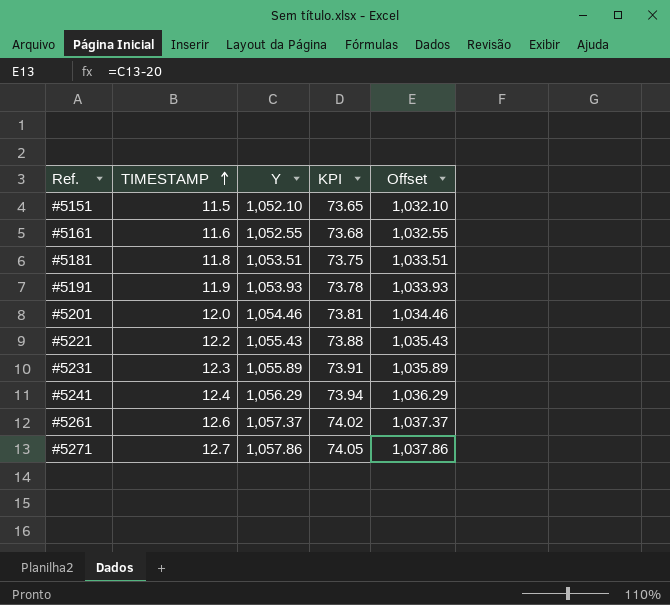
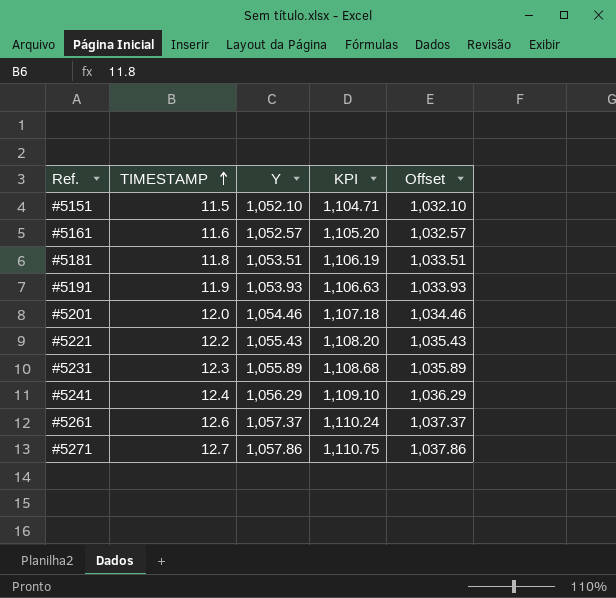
column KPI | formula: [Y] * 0.07 -> [Y] * 1.05
#5161 | Y: 1,052.55 -> 1,052.57
#5161 | Offset: 1,032.55 -> 1,032.57

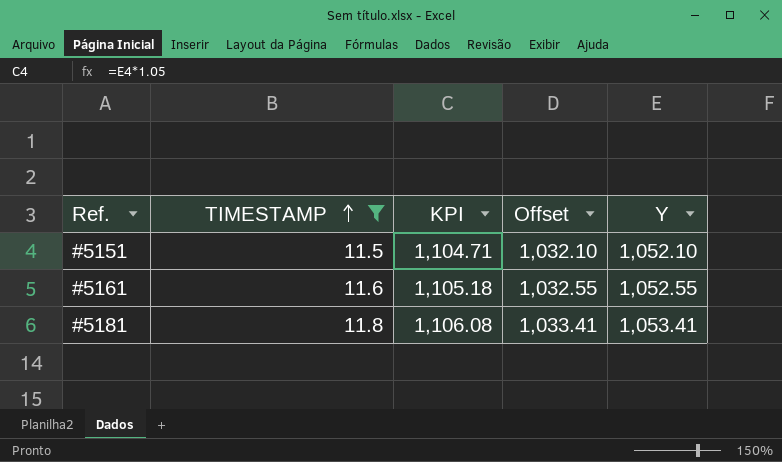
filter: none -> TIMESTAMP <= 11.8
column Y | position: 3 -> 5
#5161 | KPI: 1,105.20 -> 1,105.18
#5161 | Offset: 1,032.57 -> 1,032.55
#5161 | Y: 1,052.57 -> 1,052.55
#5181 | KPI: 1,106.19 -> 1,106.08
#5181 | Offset: 1,033.51 -> 1,033.41
#5181 | Y: 1,053.51 -> 1,053.41

